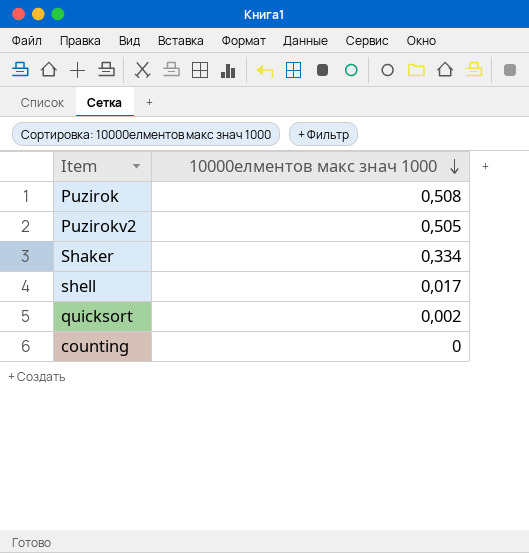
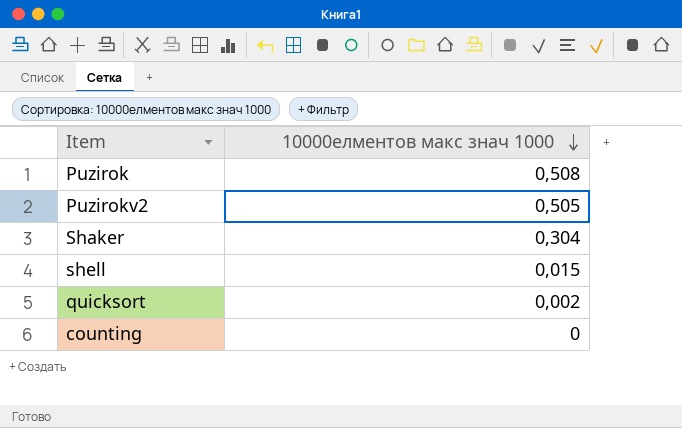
Shaker | 10000елментов макс знач 1000: 0,334 -> 0,304
shell | 10000елментов макс знач 1000: 0,017 -> 0,015

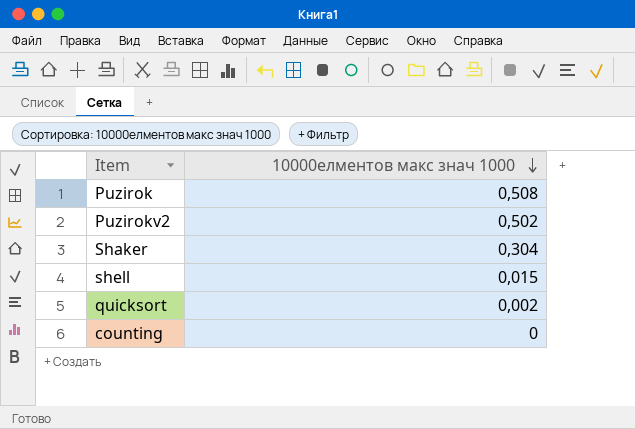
Puzirokv2 | 10000елментов макс знач 1000: 0,505 -> 0,502

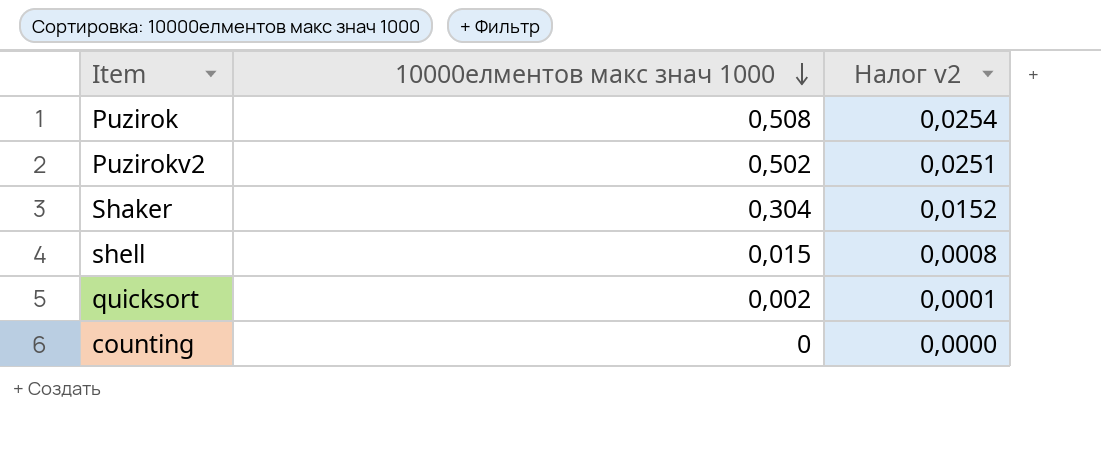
column Налог v2 | formula: none -> [10000елментов макс знач 1000] * 0,05

